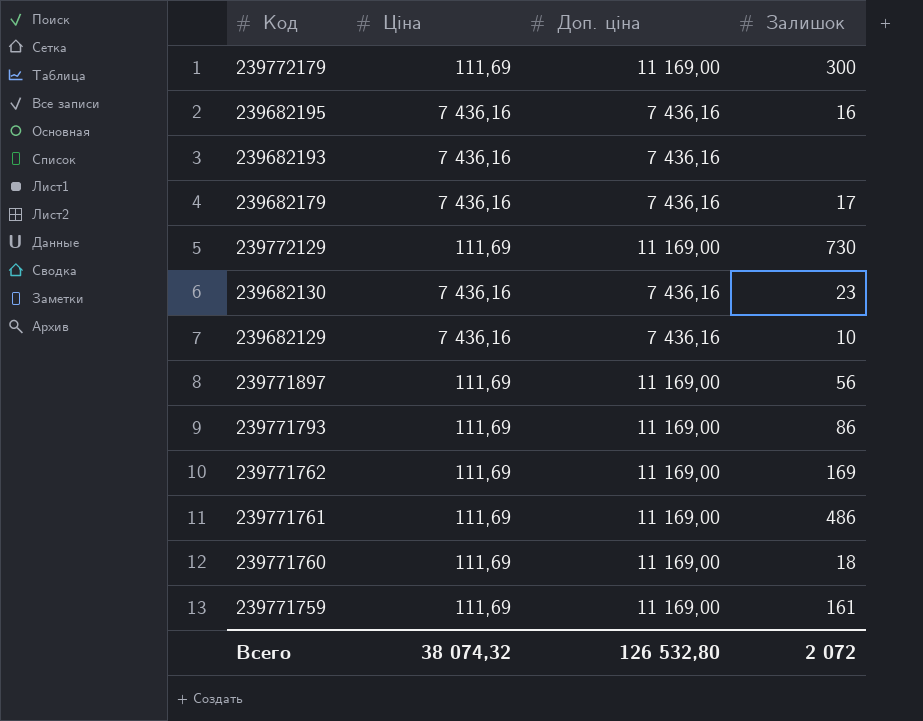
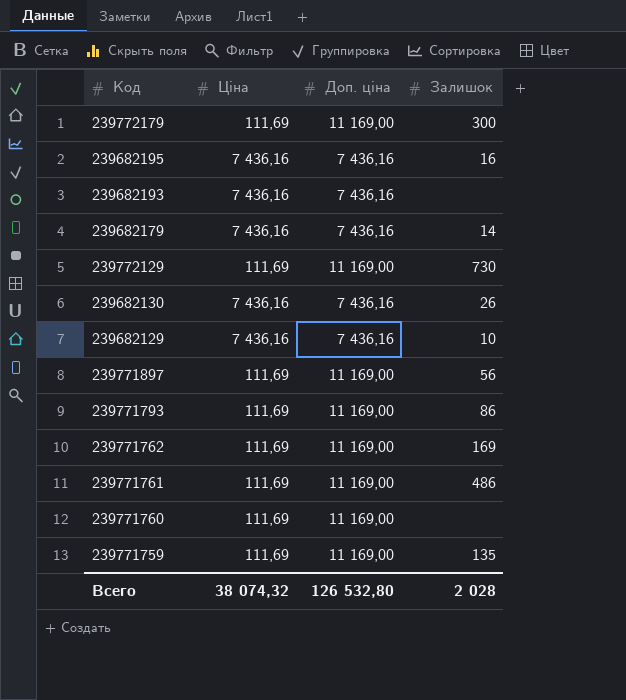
239682179 | Залишок: 17 -> 14
239682130 | Залишок: 23 -> 26
239771760 | Залишок: 18 -> none
239771759 | Залишок: 161 -> 135
Всего | Залишок: 2 072 -> 2 028

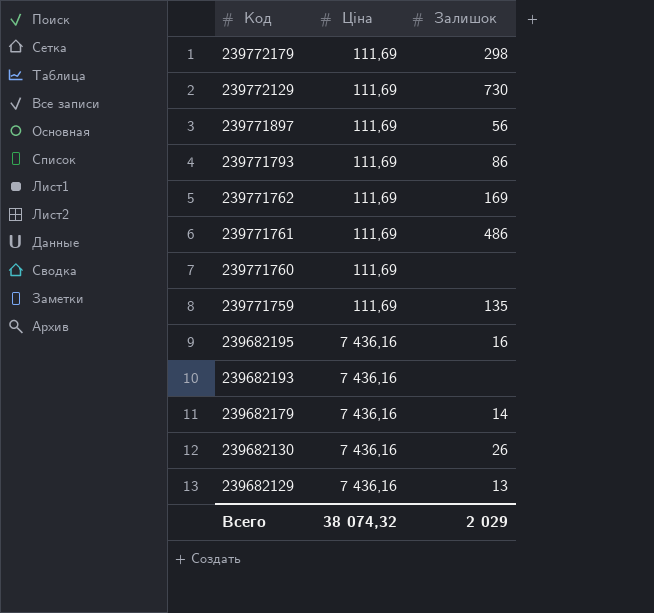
row order: none -> Код descending
column Доп. ціна | position: 3 -> none
239772179 | Залишок: 300 -> 298
239682129 | Залишок: 10 -> 13
Всего | Залишок: 2 028 -> 2 029

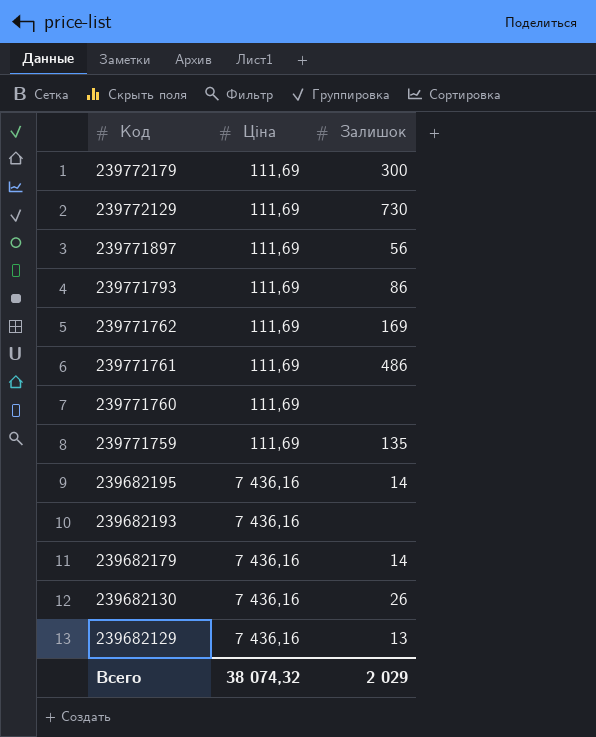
239772179 | Залишок: 298 -> 300
239682195 | Залишок: 16 -> 14

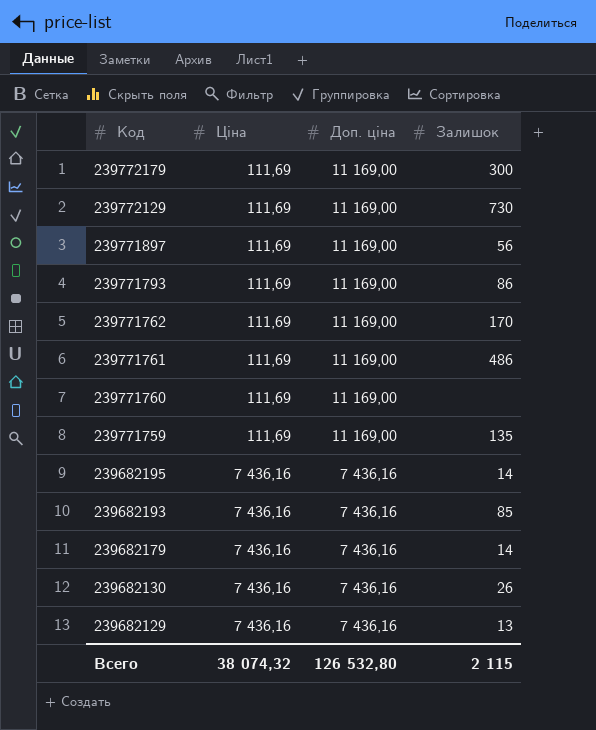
column Доп. ціна | position: none -> 3
239771762 | Залишок: 169 -> 170
239682193 | Залишок: none -> 85
Всего | Залишок: 2 029 -> 2 115

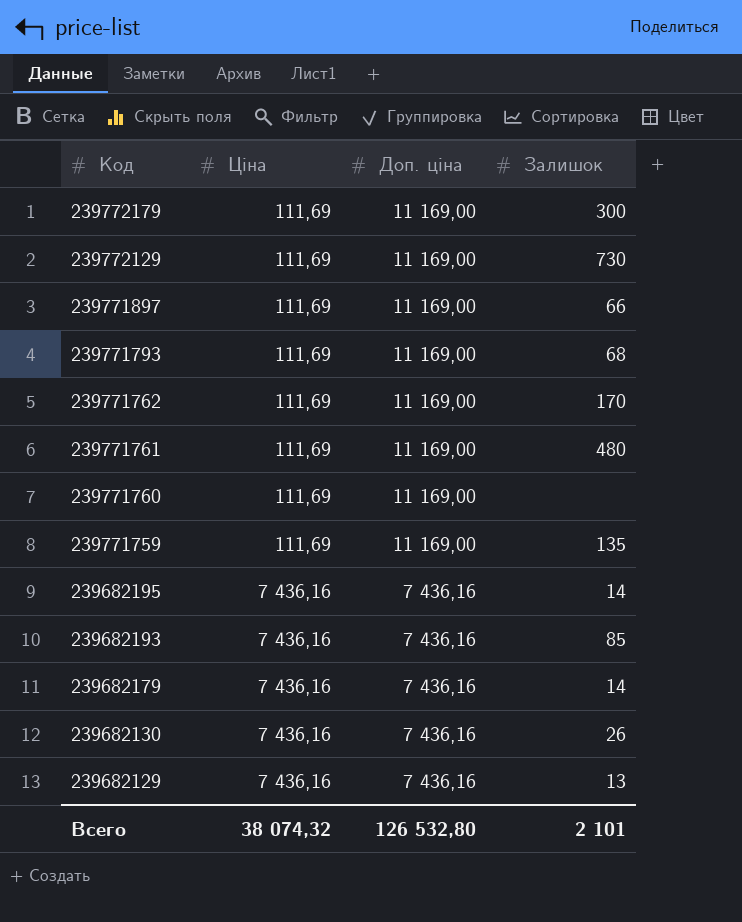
239771897 | Залишок: 56 -> 66
239771793 | Залишок: 86 -> 68
239771761 | Залишок: 486 -> 480
Всего | Залишок: 2 115 -> 2 101

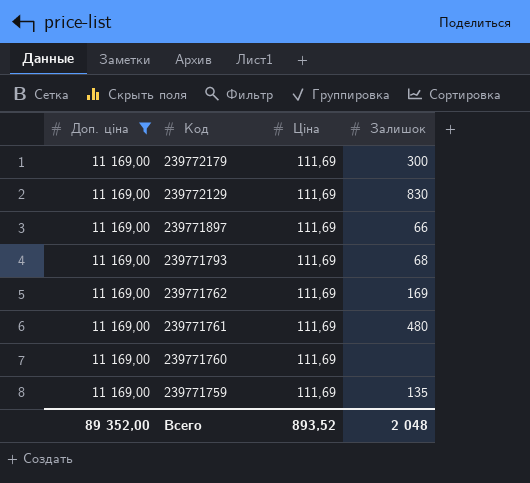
filter: none -> Доп. ціна = 11 169,00
column Доп. ціна | position: 3 -> 1
239772129 | Залишок: 730 -> 830
239771762 | Залишок: 170 -> 169
Всего | Доп. ціна: 126 532,80 -> 89 352,00
Всего | Ціна: 38 074,32 -> 893,52
Всего | Залишок: 2 101 -> 2 048

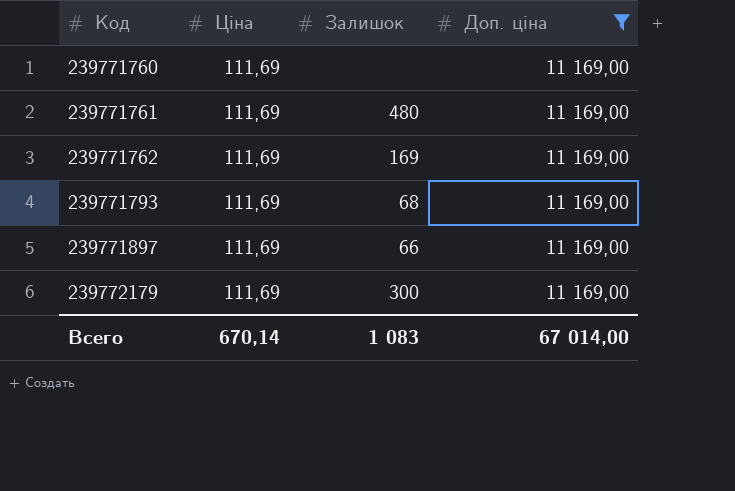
row order: Код descending -> Код ascending
column Доп. ціна | position: 1 -> 4
row 239772129: 11 169,00 | 111,69 | 830 -> none
row 239771759: 11 169,00 | 111,69 | 135 -> none
Всего | Ціна: 893,52 -> 670,14
Всего | Залишок: 2 048 -> 1 083
Всего | Доп. ціна: 89 352,00 -> 67 014,00

